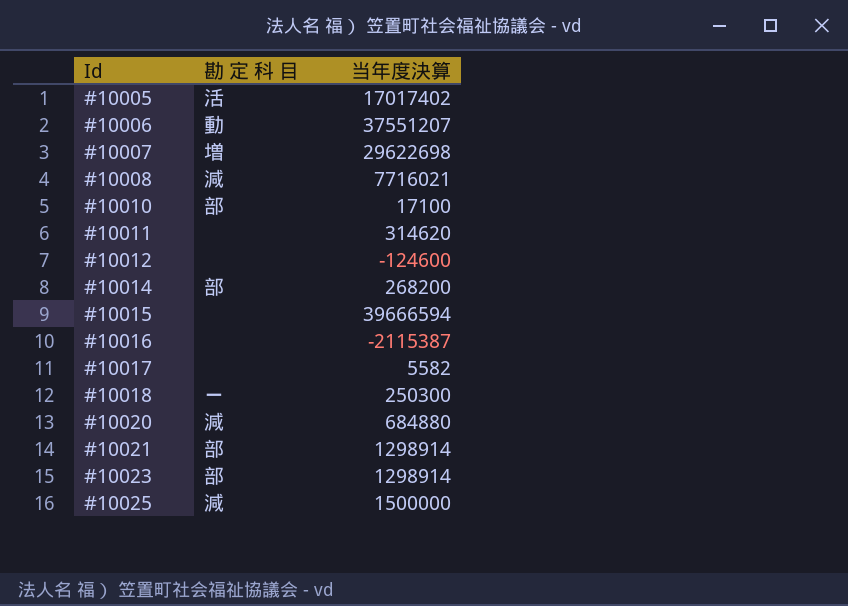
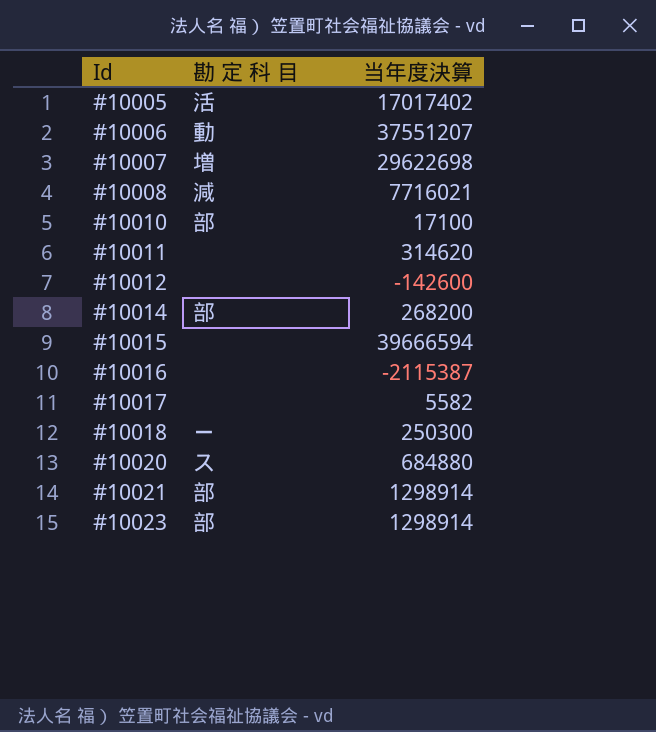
row #10025: 減 | 1500000 -> none
#10012 | 当年度決算: -124600 -> -142600
#10020 | 勘 定 科 目: 減 -> ス

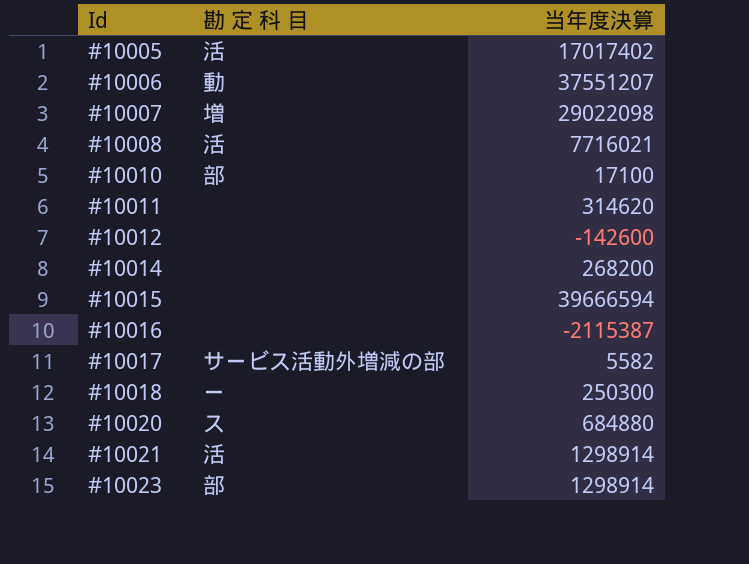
#10007 | 当年度決算: 29622698 -> 29022098
#10008 | 勘 定 科 目: 減 -> 活
#10014 | 勘 定 科 目: 部 -> none
#10017 | 勘 定 科 目: none -> サービス活動外増減の部
#10021 | 勘 定 科 目: 部 -> 活

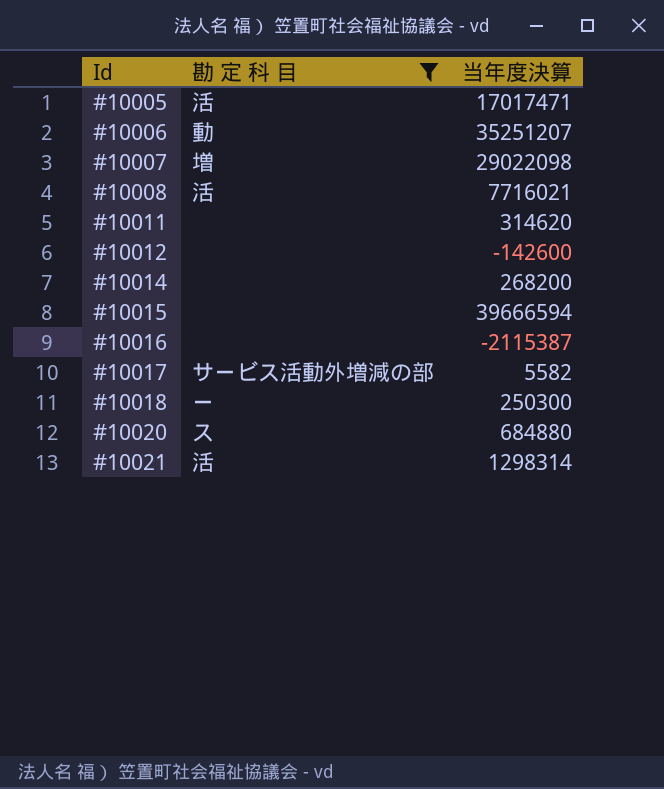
filter: none -> 勘 定 科 目 != 部
#10005 | 当年度決算: 17017402 -> 17017471
#10006 | 当年度決算: 37551207 -> 35251207
#10021 | 当年度決算: 1298914 -> 1298314

